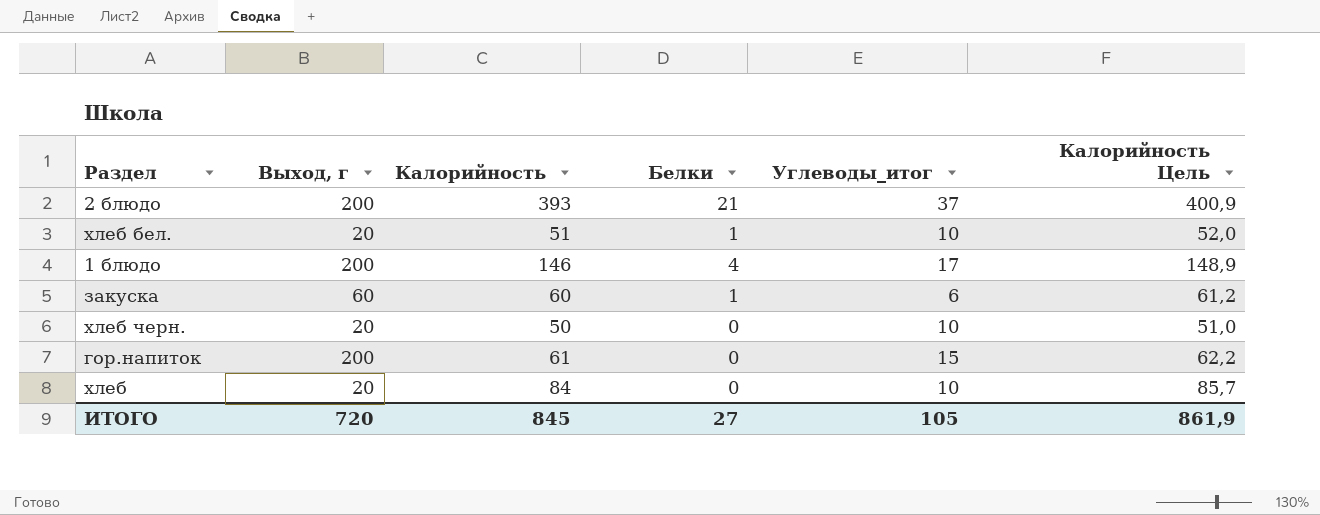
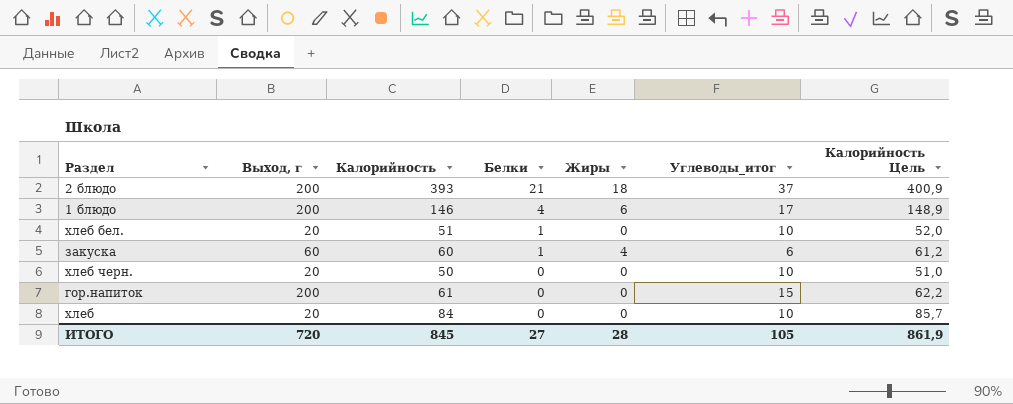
row order: none -> Белки descending
column Жиры | position: none -> 5

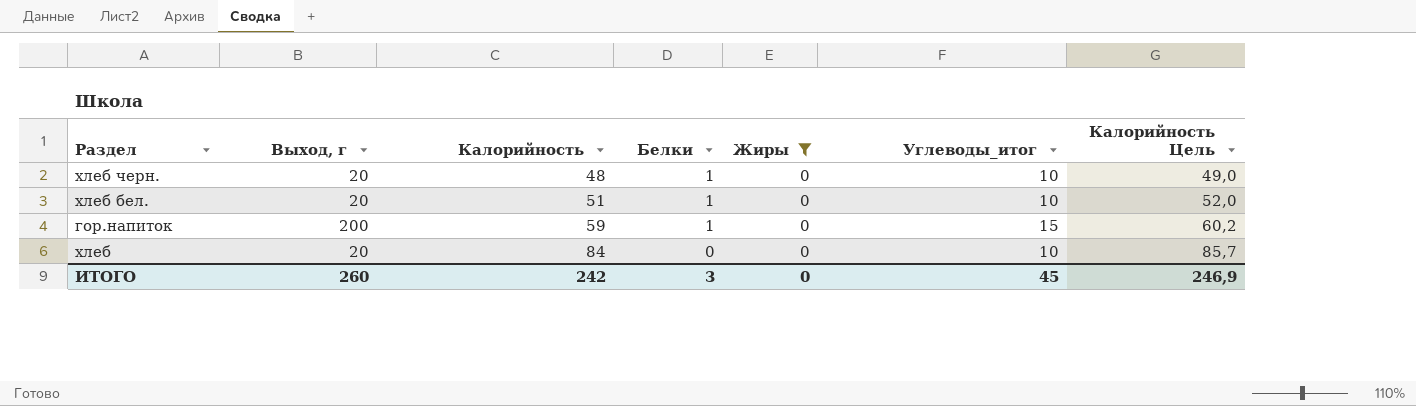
filter: none -> Жиры = 0
row order: Белки descending -> Калорийность ascending
хлеб черн. | Калорийность: 50 -> 48
хлеб черн. | Белки: 0 -> 1
хлеб черн. | Калорийность Цель: 51,0 -> 49,0
гор.напиток | Калорийность: 61 -> 59
гор.напиток | Белки: 0 -> 1
гор.напиток | Калорийность Цель: 62,2 -> 60,2
ИТОГО | Выход, г: 720 -> 260
ИТОГО | Калорийность: 845 -> 242
ИТОГО | Белки: 27 -> 3
ИТОГО | Жиры: 28 -> 0
ИТОГО | Углеводы_итог: 105 -> 45
ИТОГО | Калорийность Цель: 861,9 -> 246,9

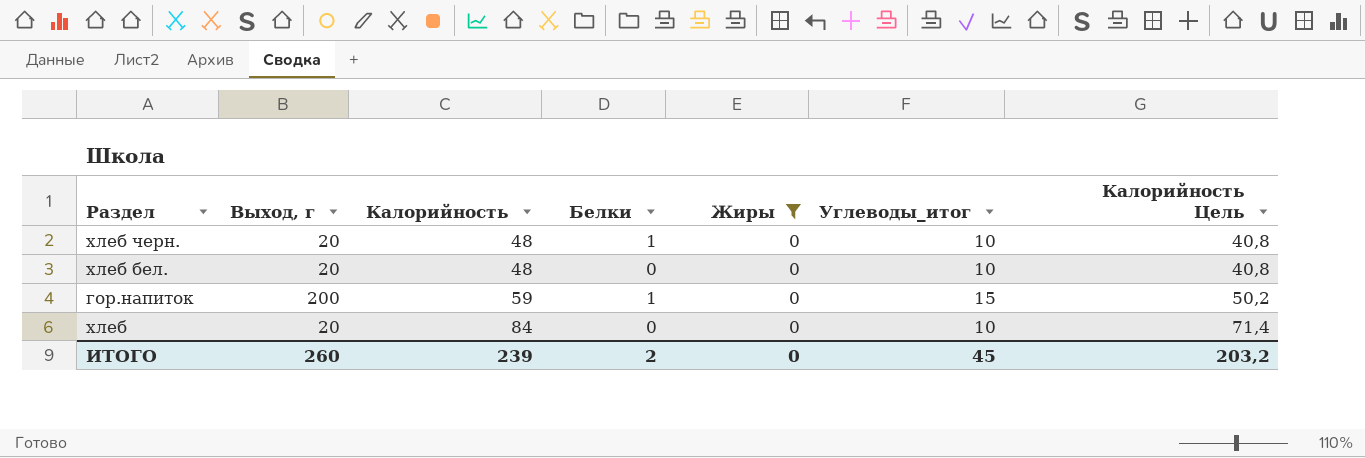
column Калорийность Цель | formula: [Калорийность] * 1,02 -> [Калорийность] * 0,85
хлеб бел. | Калорийность: 51 -> 48
хлеб бел. | Белки: 1 -> 0
ИТОГО | Калорийность: 242 -> 239
ИТОГО | Белки: 3 -> 2
ИТОГО | Калорийность Цель: 246,9 -> 203,2

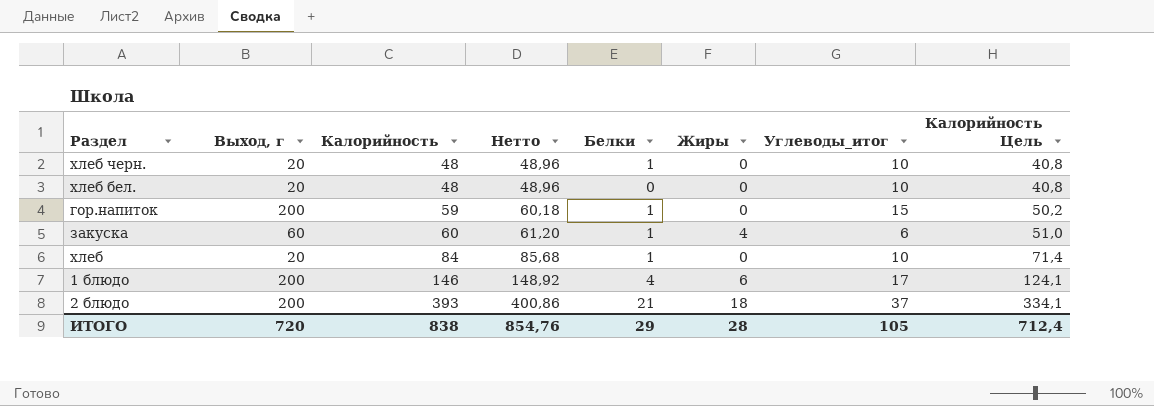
filter: Жиры = 0 -> none
column Нетто | formula: none -> [Калорийность] * 1,02
хлеб | Белки: 0 -> 1
ИТОГО | Выход, г: 260 -> 720
ИТОГО | Калорийность: 239 -> 838
ИТОГО | Белки: 2 -> 29
ИТОГО | Жиры: 0 -> 28
ИТОГО | Углеводы_итог: 45 -> 105
ИТОГО | Калорийность Цель: 203,2 -> 712,4

